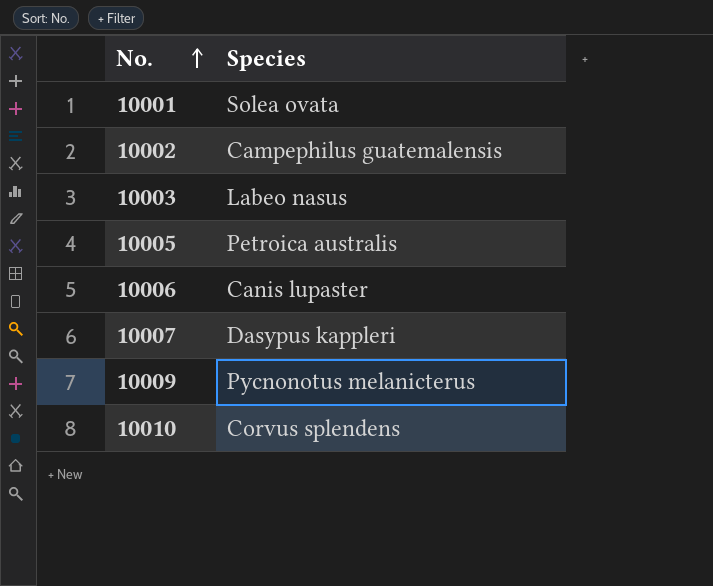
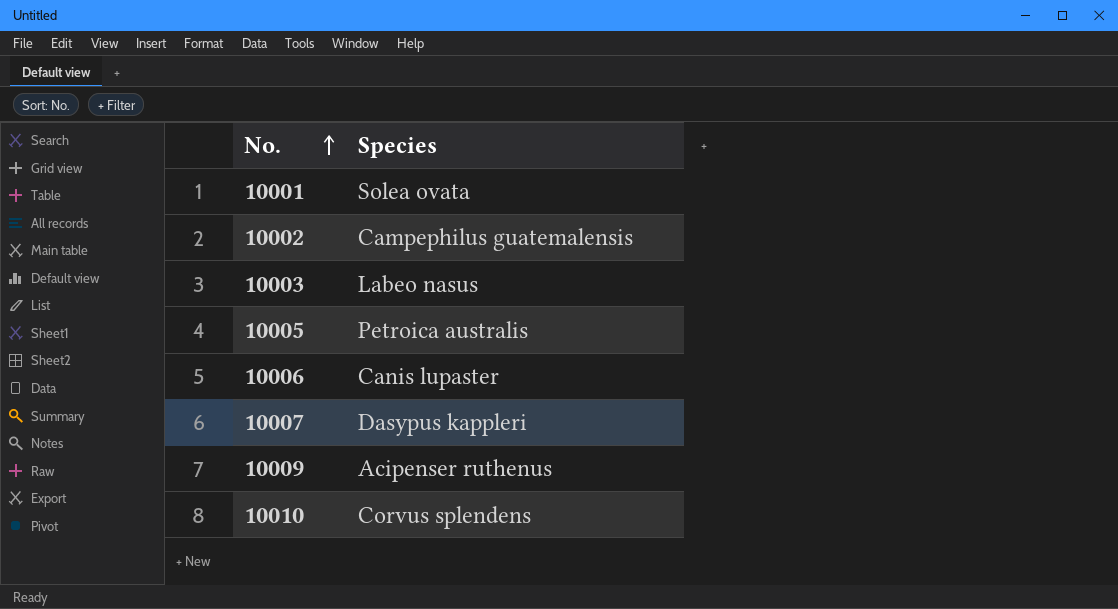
10009 | Species: Pycnonotus melanicterus -> Acipenser ruthenus

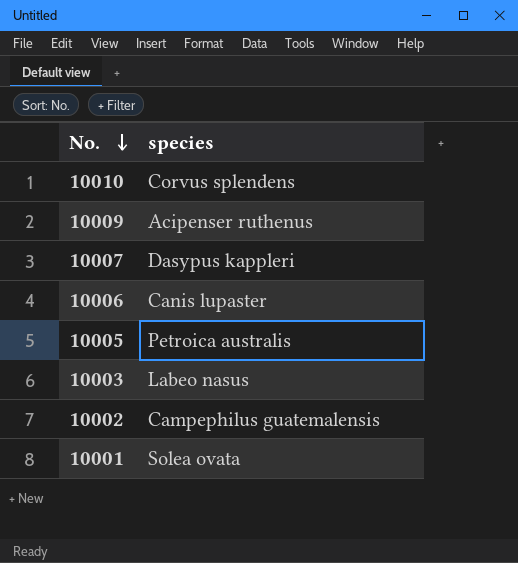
row order: No. ascending -> No. descending
column name: Species -> species

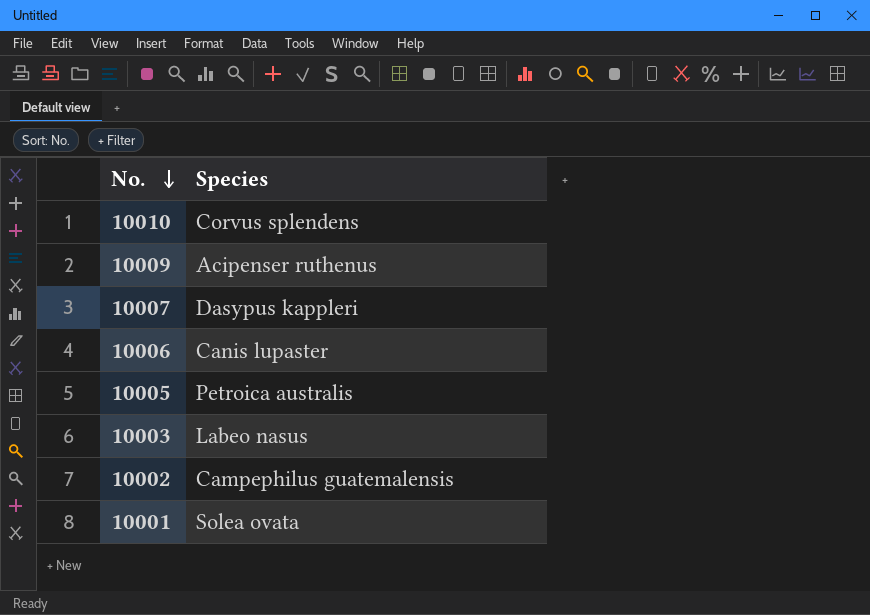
column name: species -> Species

